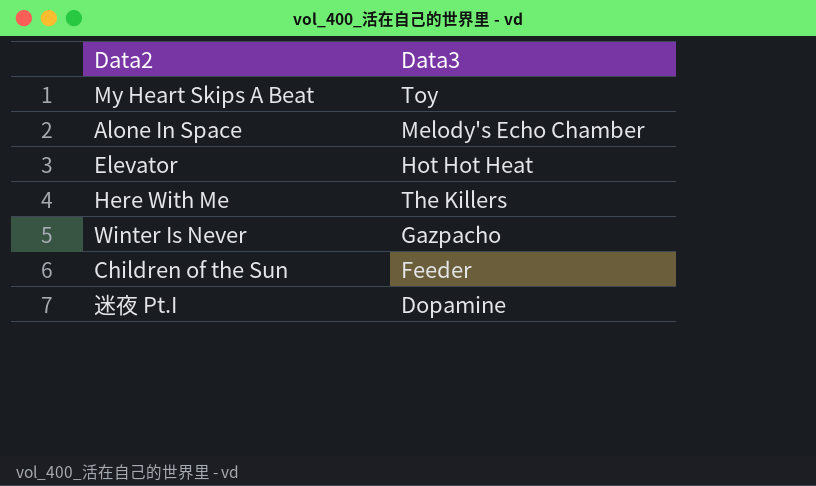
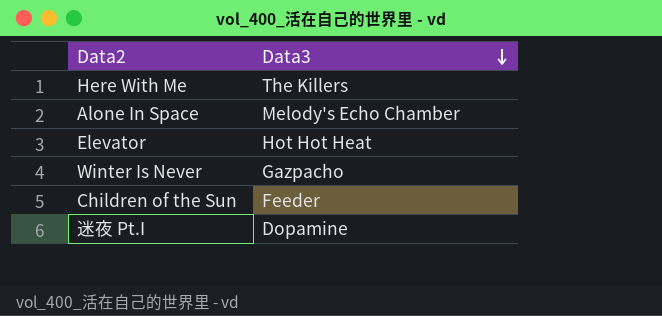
row order: none -> Data3 descending
row My Heart Skips A Beat: Toy -> none

